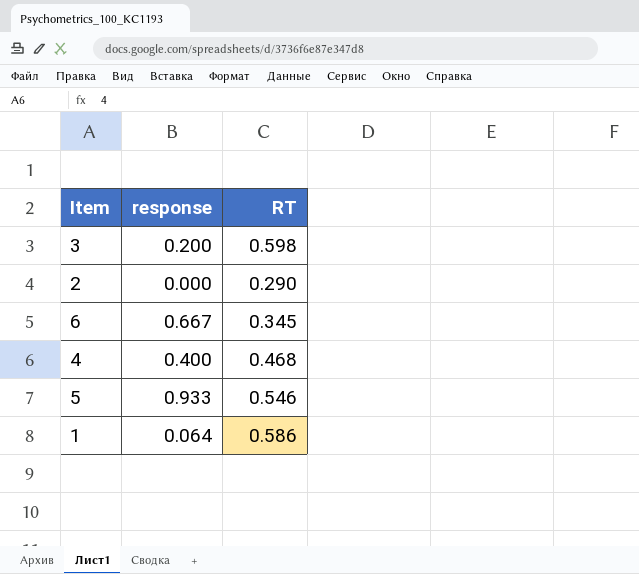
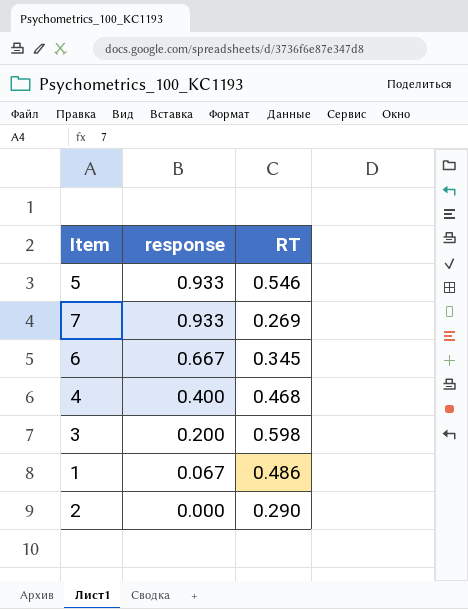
row order: none -> response descending
row 7: none -> 0.933 | 0.269
1 | response: 0.064 -> 0.067
1 | RT: 0.586 -> 0.486

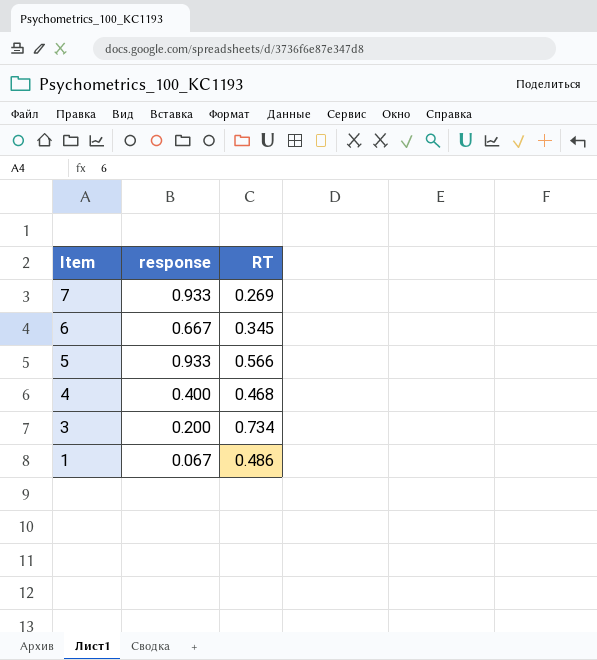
row order: response descending -> Item descending
row 2: 0.000 | 0.290 -> none
5 | RT: 0.546 -> 0.566
3 | RT: 0.598 -> 0.734

